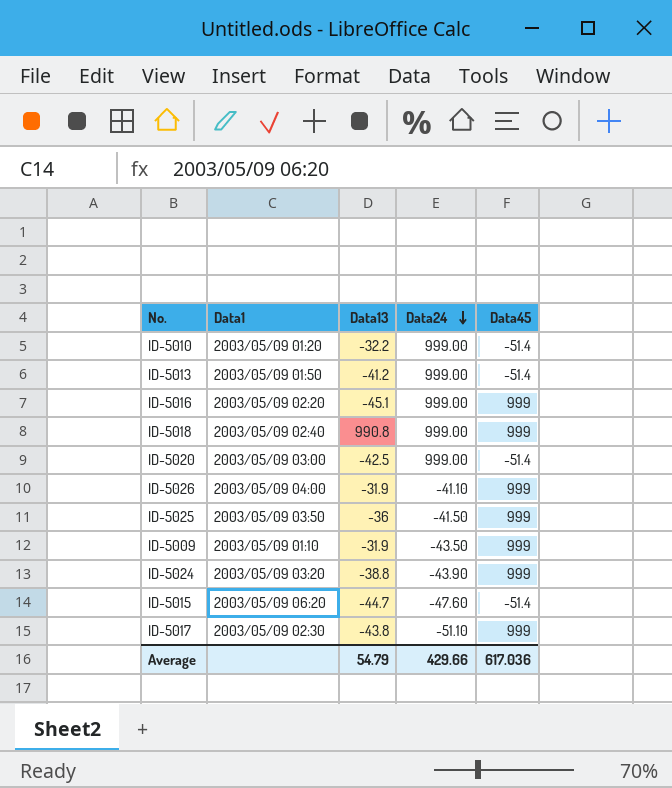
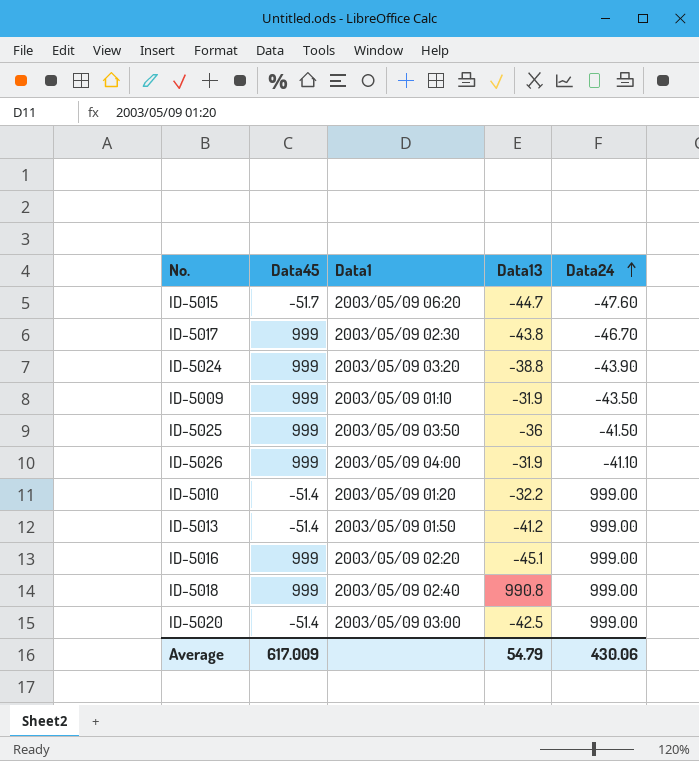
row order: Data24 descending -> Data24 ascending
column Data45 | position: 5 -> 2
ID-5015 | Data45: -51.4 -> -51.7
ID-5017 | Data24: -51.10 -> -46.70
Average | Data45: 617.036 -> 617.009
Average | Data24: 429.66 -> 430.06

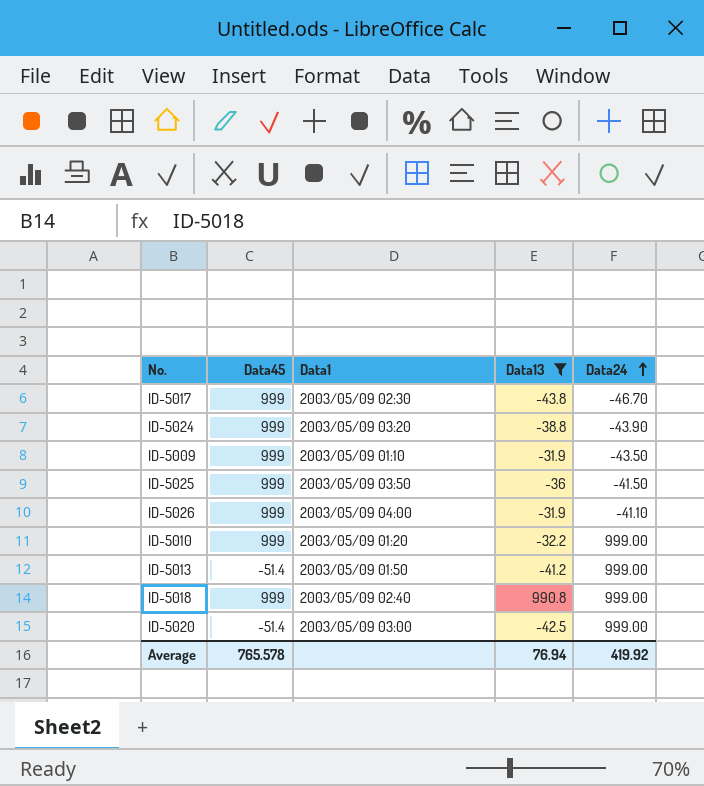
filter: none -> Data13 >= -43.8
ID-5010 | Data45: -51.4 -> 999
Average | Data45: 617.009 -> 765.578
Average | Data13: 54.79 -> 76.94
Average | Data24: 430.06 -> 419.92

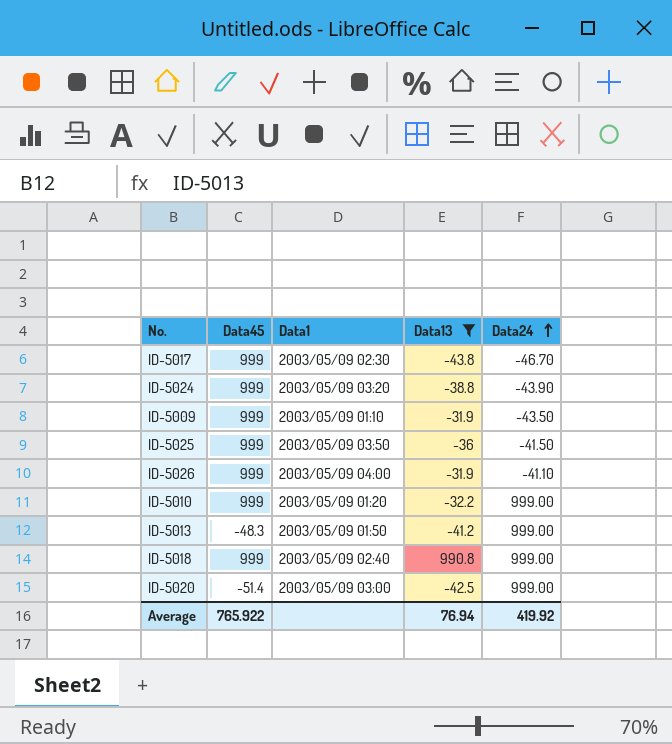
ID-5013 | Data45: -51.4 -> -48.3
Average | Data45: 765.578 -> 765.922

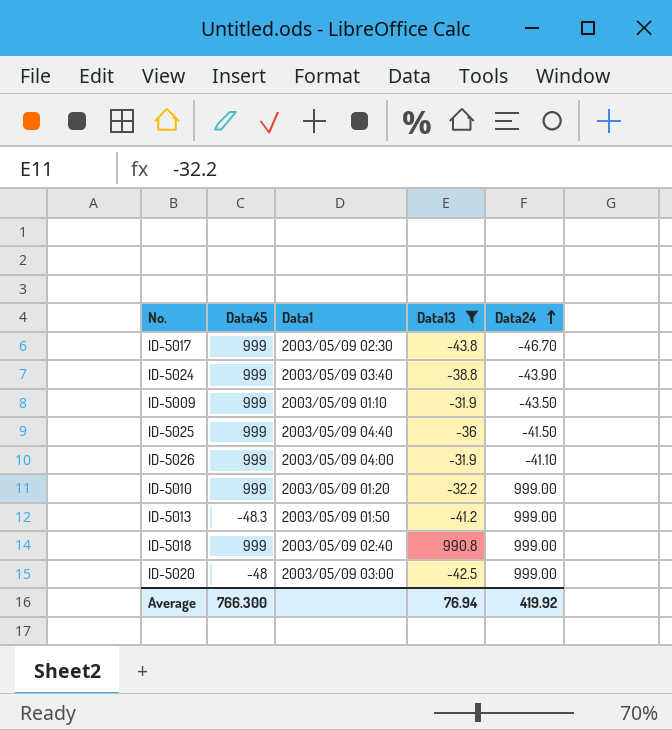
ID-5024 | Data1: 2003/05/09 03:20 -> 2003/05/09 03:40
ID-5025 | Data1: 2003/05/09 03:50 -> 2003/05/09 04:40
ID-5020 | Data45: -51.4 -> -48
Average | Data45: 765.922 -> 766.300

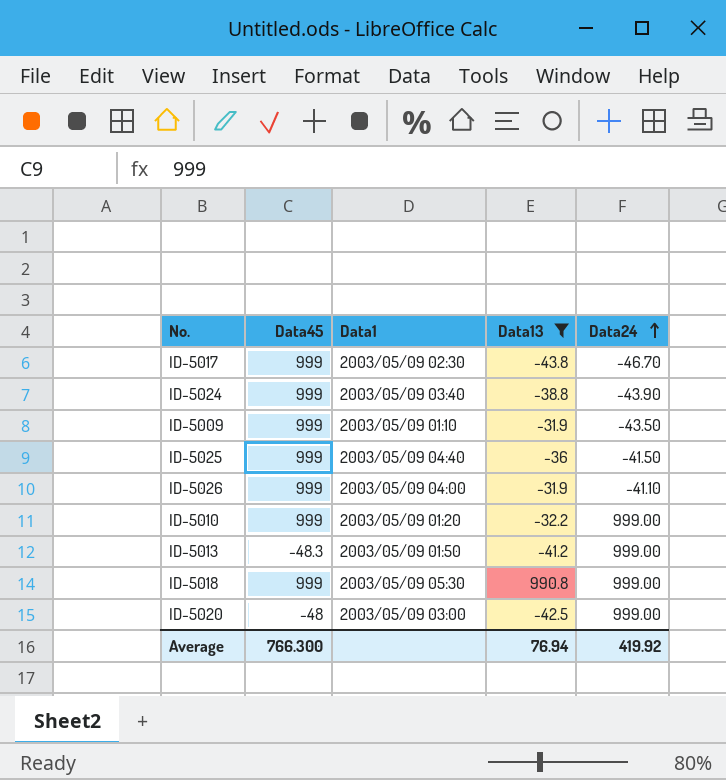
ID-5018 | Data1: 2003/05/09 02:40 -> 2003/05/09 05:30

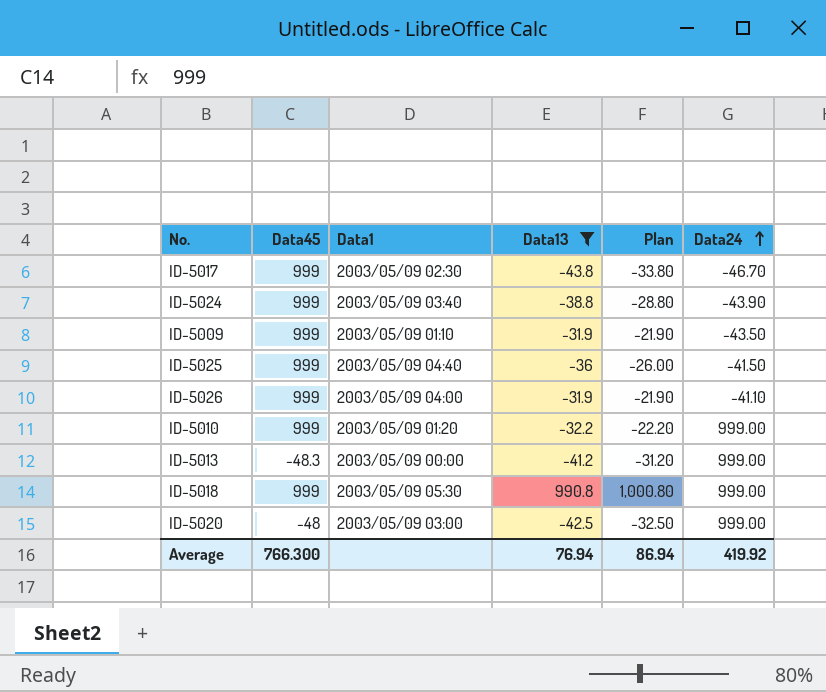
column Plan | formula: none -> [Data13] + 10
ID-5013 | Data1: 2003/05/09 01:50 -> 2003/05/09 00:00

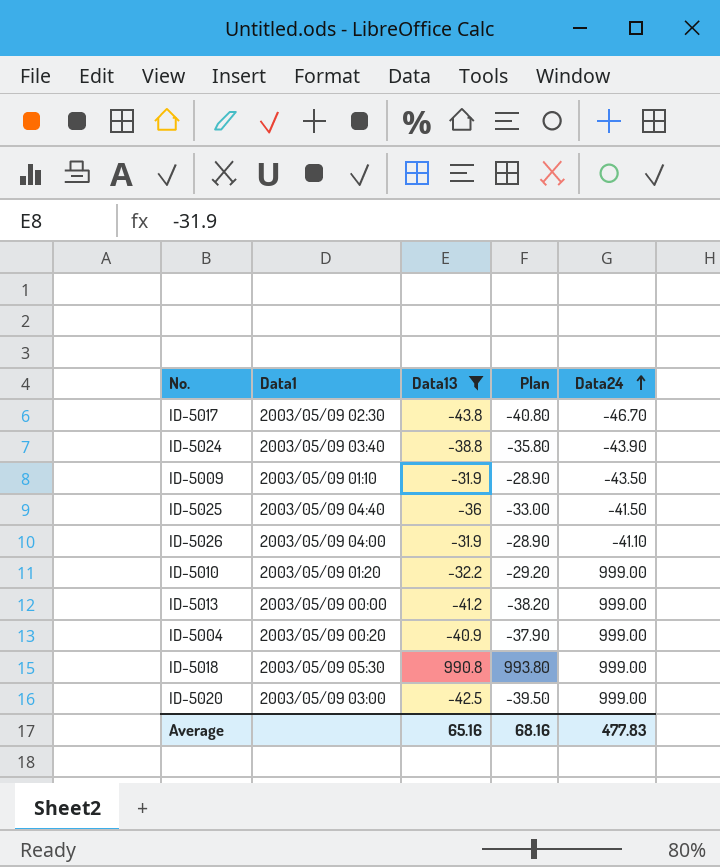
column Data45 | position: 2 -> none
column Plan | formula: [Data13] + 10 -> [Data13] + 3
row ID-5004: none -> 2003/05/09 00:20 | -40.9 | -37.90 | 999.00
Average | Data13: 76.94 -> 65.16
Average | Plan: 86.94 -> 68.16
Average | Data24: 419.92 -> 477.83

